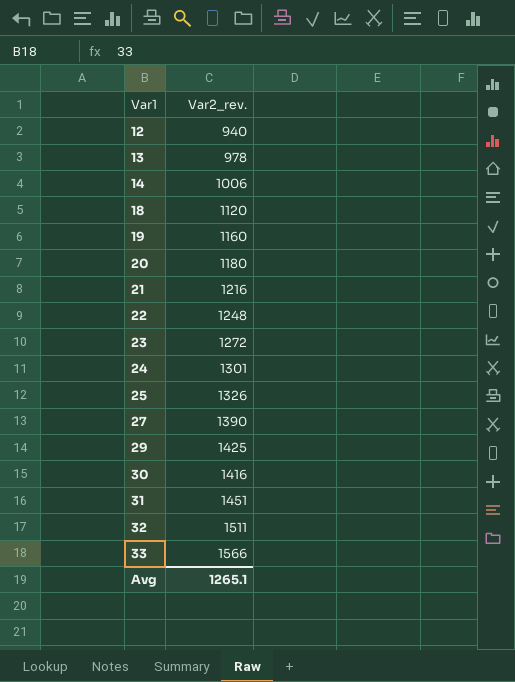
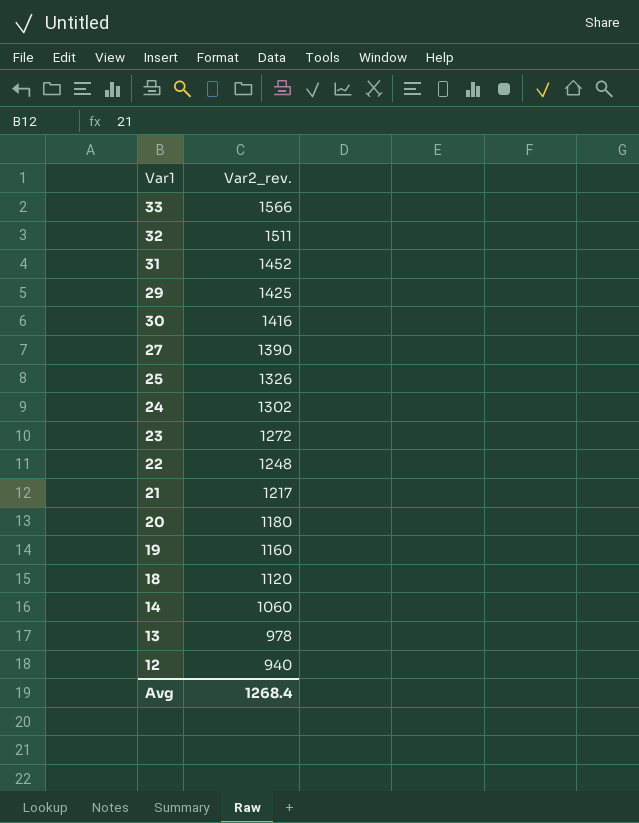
row order: Var1 ascending -> Var2_rev. descending
31 | Var2_rev.: 1451 -> 1452
24 | Var2_rev.: 1301 -> 1302
21 | Var2_rev.: 1216 -> 1217
14 | Var2_rev.: 1006 -> 1060
Avg | Var2_rev.: 1265.1 -> 1268.4

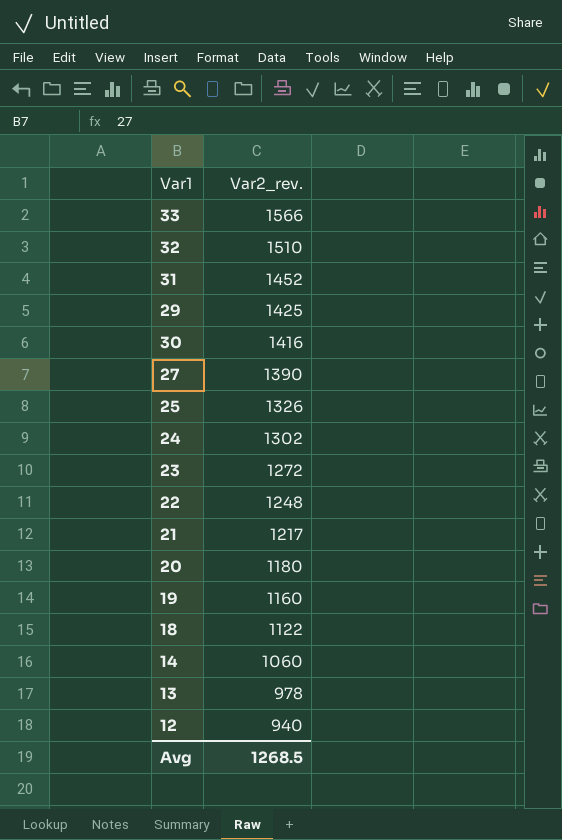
32 | Var2_rev.: 1511 -> 1510
18 | Var2_rev.: 1120 -> 1122
Avg | Var2_rev.: 1268.4 -> 1268.5

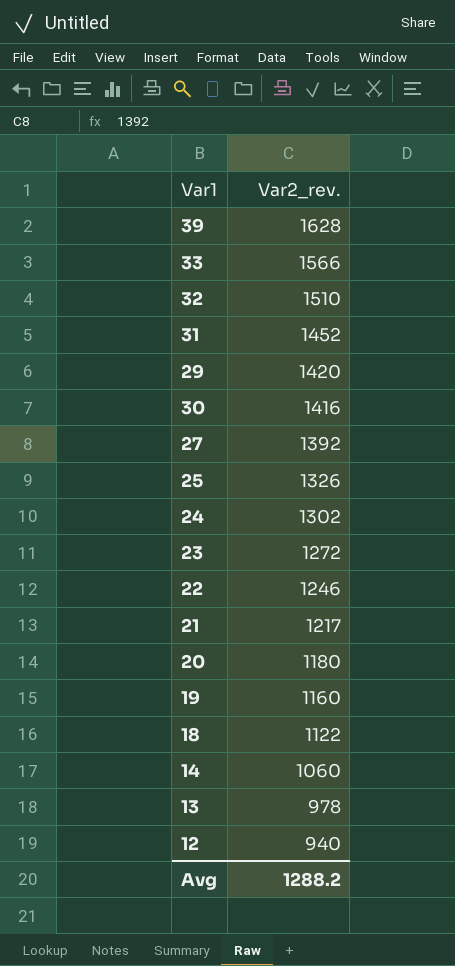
row 39: none -> 1628
29 | Var2_rev.: 1425 -> 1420
27 | Var2_rev.: 1390 -> 1392
22 | Var2_rev.: 1248 -> 1246
Avg | Var2_rev.: 1268.5 -> 1288.2

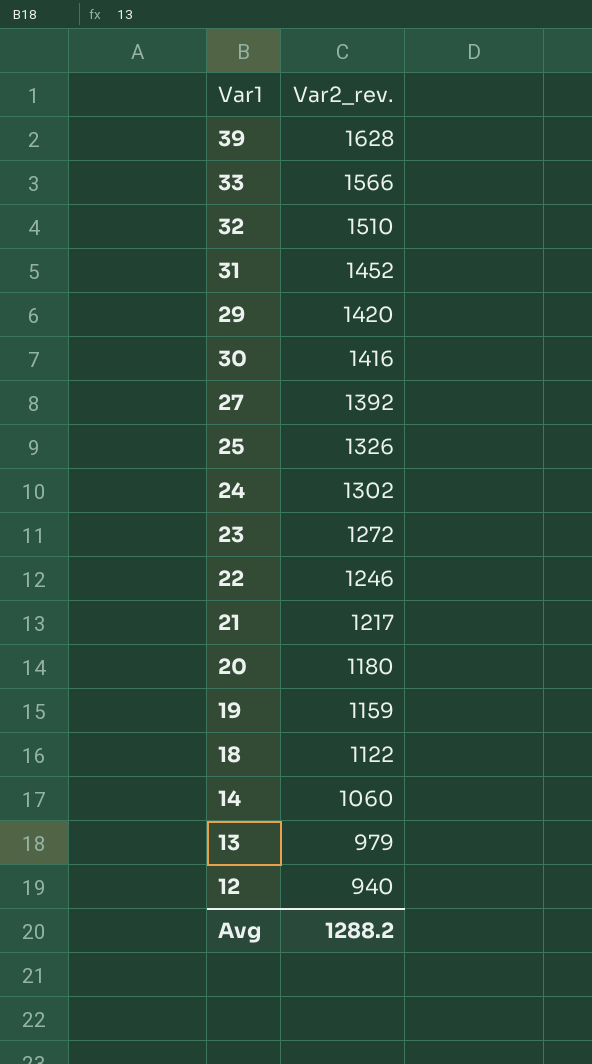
19 | Var2_rev.: 1160 -> 1159
13 | Var2_rev.: 978 -> 979

